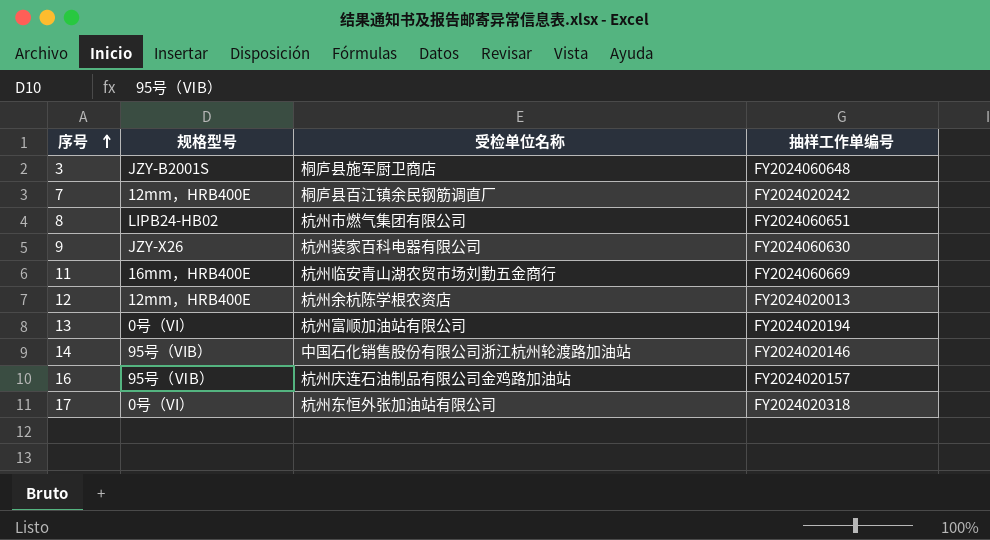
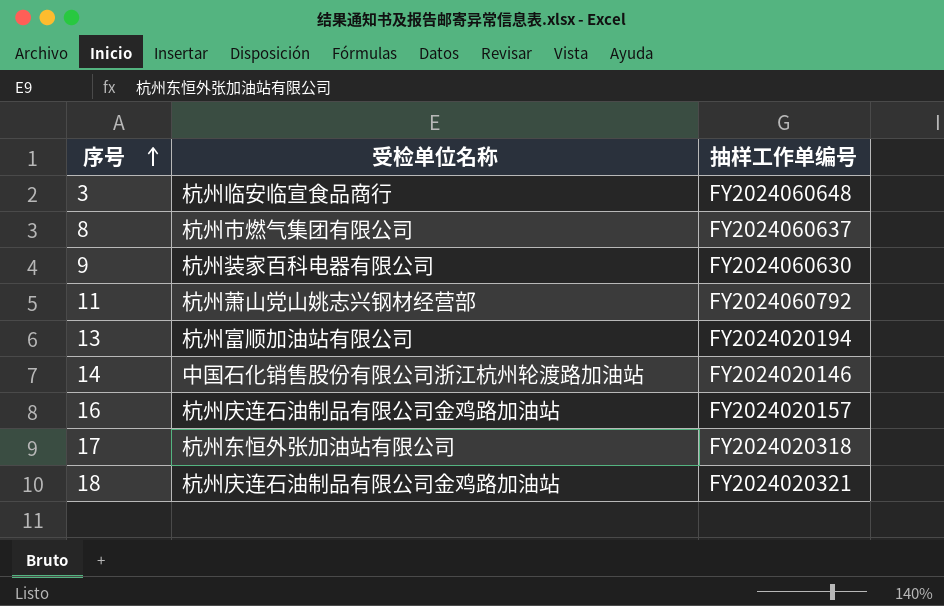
column 规格型号 | position: 2 -> none
row 7: 12mm，HRB400E | 桐庐县百江镇余民钢筋调直厂 | FY2024020242 -> none
row 12: 12mm，HRB400E | 杭州余杭陈学根农资店 | FY2024020013 -> none
3 | 受检单位名称: 桐庐县施军厨卫商店 -> 杭州临安临宣食品商行
8 | 抽样工作单编号: FY2024060651 -> FY2024060637
11 | 受检单位名称: 杭州临安青山湖农贸市场刘勤五金商行 -> 杭州萧山党山姚志兴钢材经营部
11 | 抽样工作单编号: FY2024060669 -> FY2024060792
row 18: none -> 杭州庆连石油制品有限公司金鸡路加油站 | FY2024020321

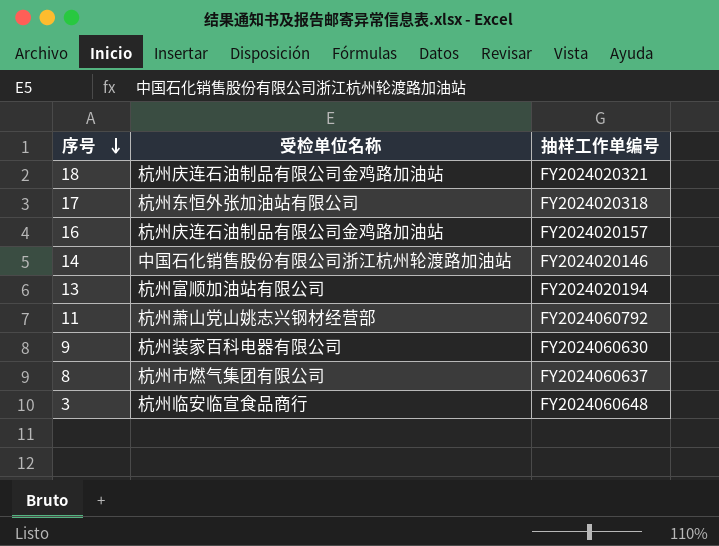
row order: 序号 ascending -> 序号 descending

